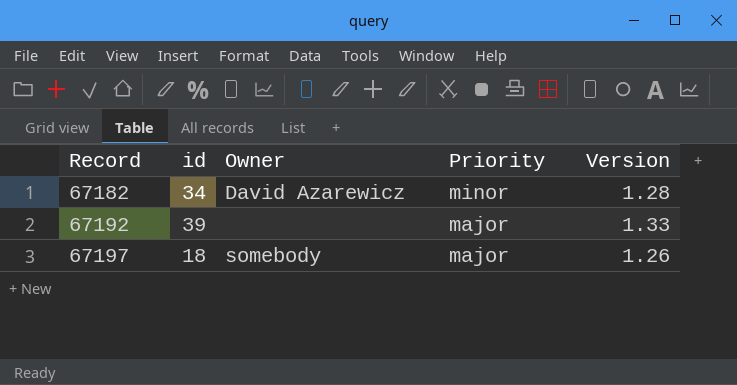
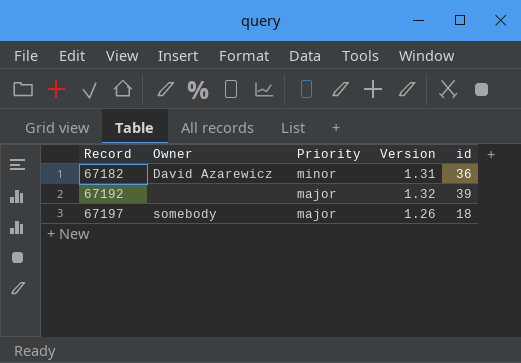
column id | position: 2 -> 5
67182 | Version: 1.28 -> 1.31
67182 | id: 34 -> 36
67192 | Version: 1.33 -> 1.32

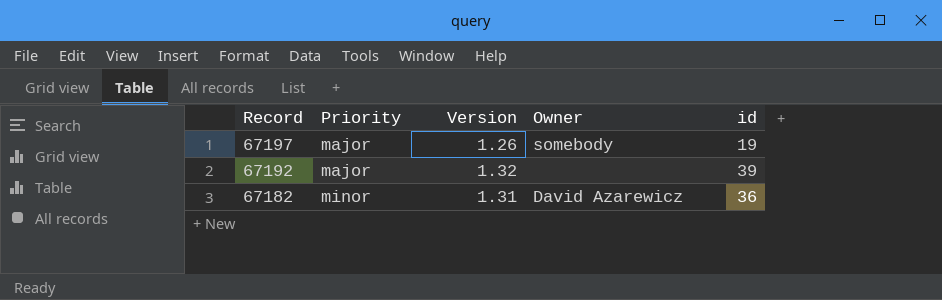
row order: Record ascending -> Record descending
column Owner | position: 2 -> 4
67197 | id: 18 -> 19

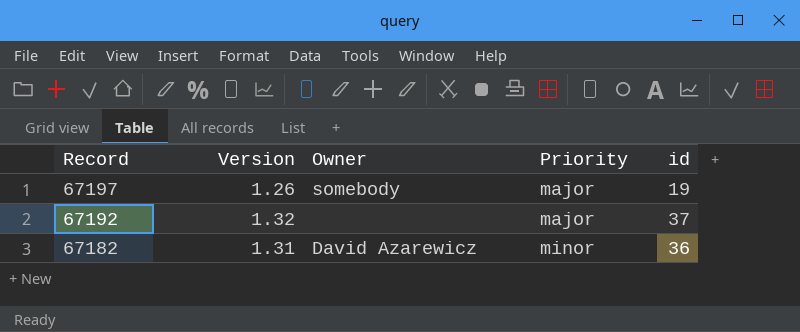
column Priority | position: 2 -> 4
67192 | id: 39 -> 37

